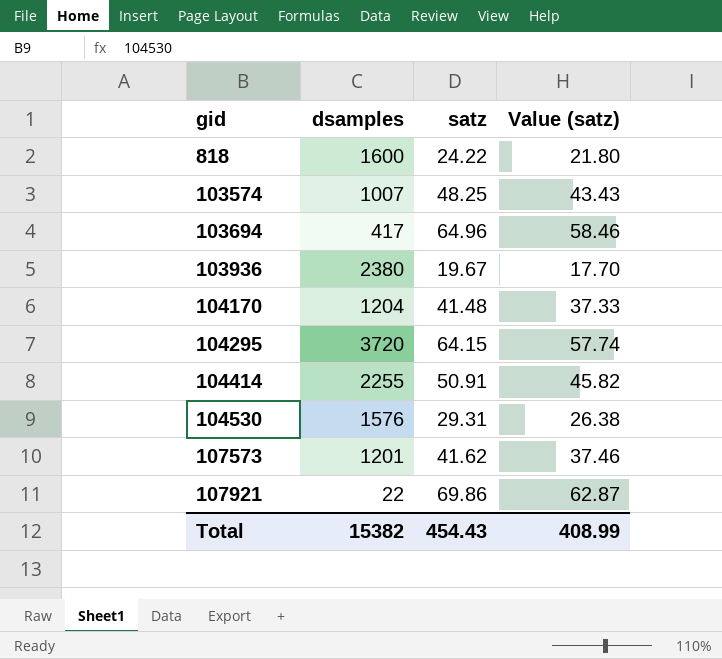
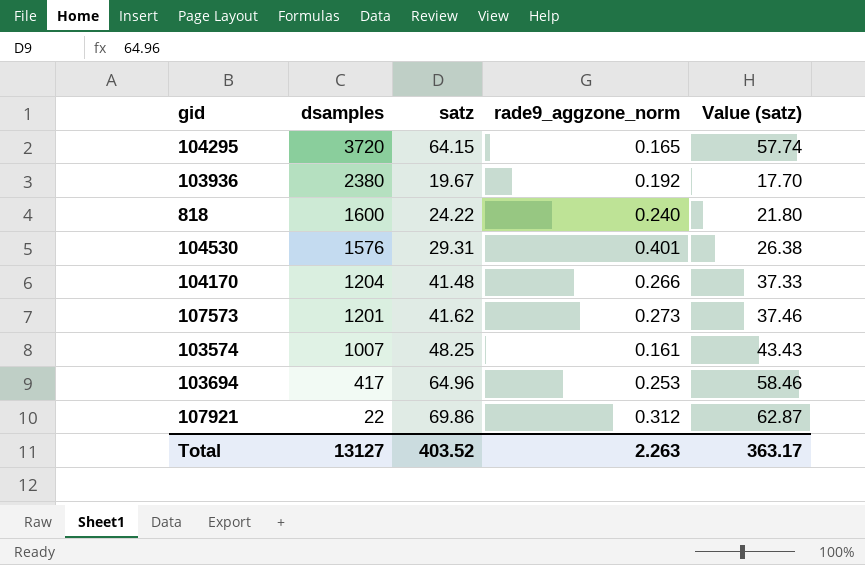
row order: gid ascending -> dsamples descending
column rade9_aggzone_norm | position: none -> 4
row 104414: 2255 | 50.91 | 45.82 -> none
Total | dsamples: 15382 -> 13127
Total | satz: 454.43 -> 403.52
Total | Value (satz): 408.99 -> 363.17

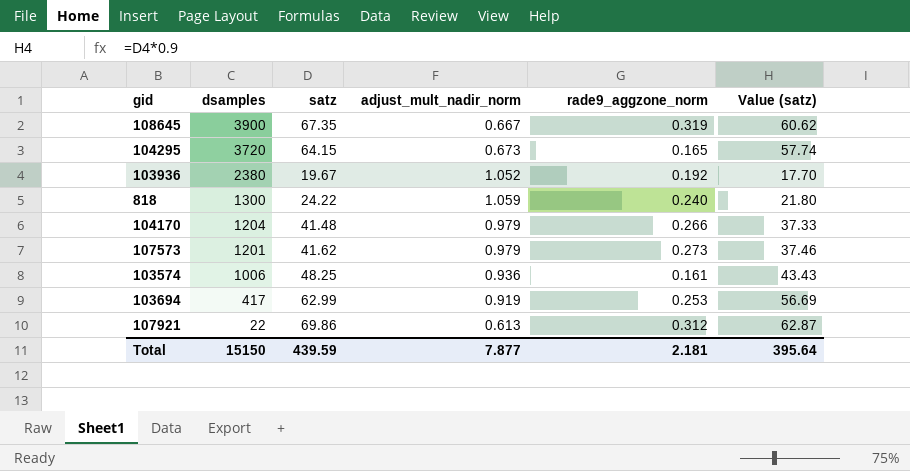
column adjust_mult_nadir_norm | position: none -> 4
row 104530: 1576 | 29.31 | 0.401 | 26.38 -> none
row 108645: none -> 3900 | 67.35 | 0.667 | 0.319 | 60.62
818 | dsamples: 1600 -> 1300
103574 | dsamples: 1007 -> 1006
103694 | satz: 64.96 -> 62.99
103694 | Value (satz): 58.46 -> 56.69
Total | dsamples: 13127 -> 15150
Total | satz: 403.52 -> 439.59
Total | rade9_aggzone_norm: 2.263 -> 2.181
Total | Value (satz): 363.17 -> 395.64

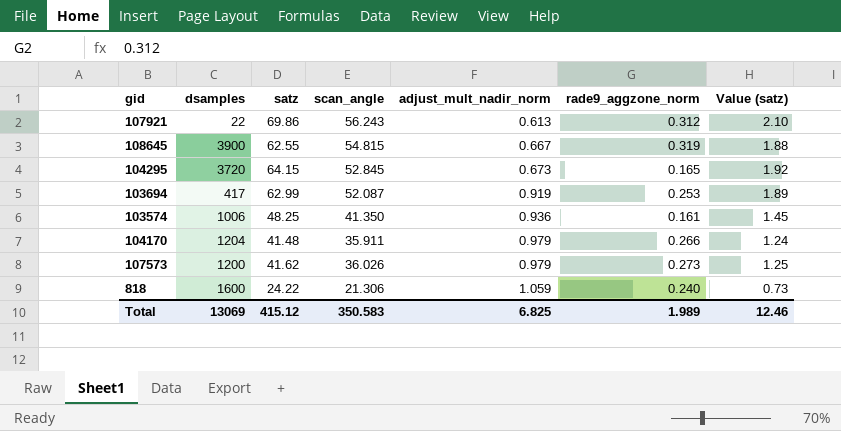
row order: dsamples descending -> adjust_mult_nadir_norm ascending
column scan_angle | position: none -> 4
column Value (satz) | formula: [satz] * 0.9 -> [satz] * 0.03
row 103936: 2380 | 19.67 | 1.052 | 0.192 | 17.70 -> none
108645 | satz: 67.35 -> 62.55
107573 | dsamples: 1201 -> 1200
818 | dsamples: 1300 -> 1600
Total | dsamples: 15150 -> 13069
Total | satz: 439.59 -> 415.12
Total | adjust_mult_nadir_norm: 7.877 -> 6.825
Total | rade9_aggzone_norm: 2.181 -> 1.989
Total | Value (satz): 395.64 -> 12.46

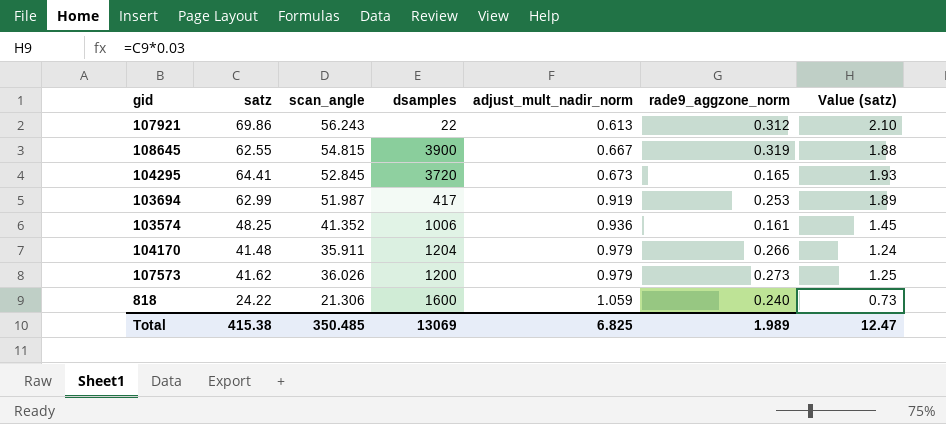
column dsamples | position: 2 -> 4
104295 | satz: 64.15 -> 64.41
104295 | Value (satz): 1.92 -> 1.93
103694 | scan_angle: 52.087 -> 51.987
103574 | scan_angle: 41.350 -> 41.352
Total | satz: 415.12 -> 415.38
Total | scan_angle: 350.583 -> 350.485
Total | Value (satz): 12.46 -> 12.47

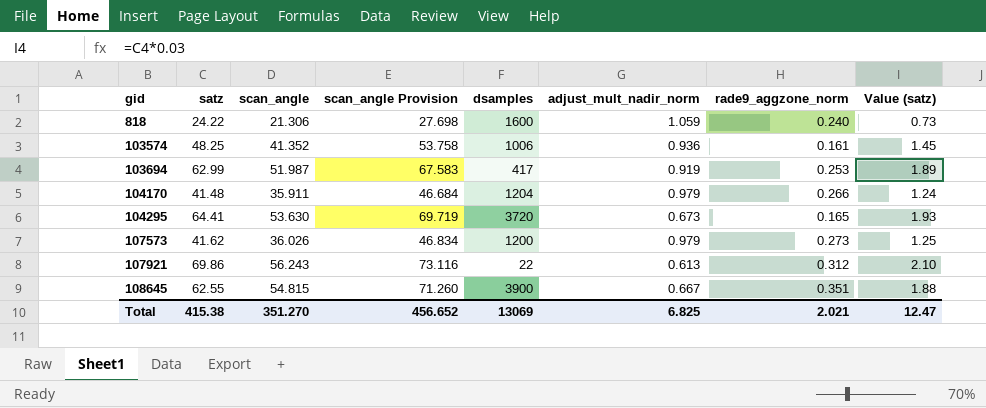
row order: adjust_mult_nadir_norm ascending -> gid ascending
column scan_angle Provision | formula: none -> [scan_angle] * 1.3
104295 | scan_angle: 52.845 -> 53.630
108645 | rade9_aggzone_norm: 0.319 -> 0.351
Total | scan_angle: 350.485 -> 351.270
Total | rade9_aggzone_norm: 1.989 -> 2.021

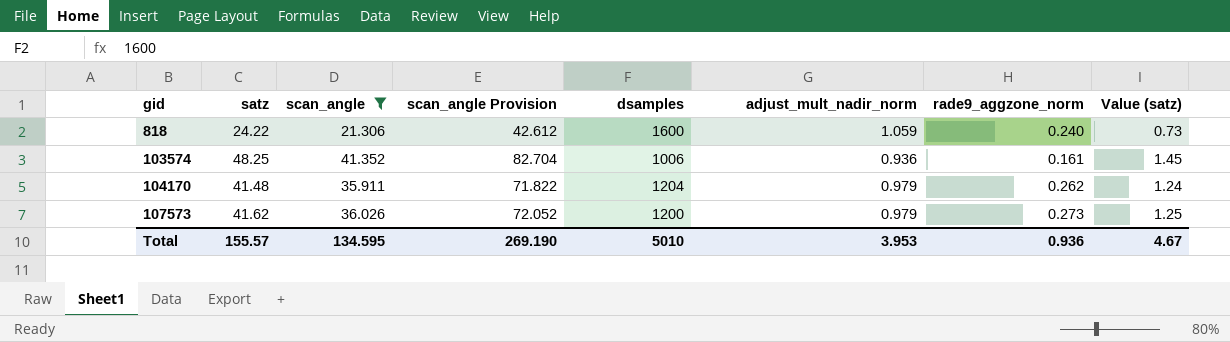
filter: none -> scan_angle <= 41.352
column scan_angle Provision | formula: [scan_angle] * 1.3 -> [scan_angle] * 2
104170 | rade9_aggzone_norm: 0.266 -> 0.262
Total | satz: 415.38 -> 155.57
Total | scan_angle: 351.270 -> 134.595
Total | scan_angle Provision: 456.652 -> 269.190
Total | dsamples: 13069 -> 5010
Total | adjust_mult_nadir_norm: 6.825 -> 3.953
Total | rade9_aggzone_norm: 2.021 -> 0.936
Total | Value (satz): 12.47 -> 4.67

